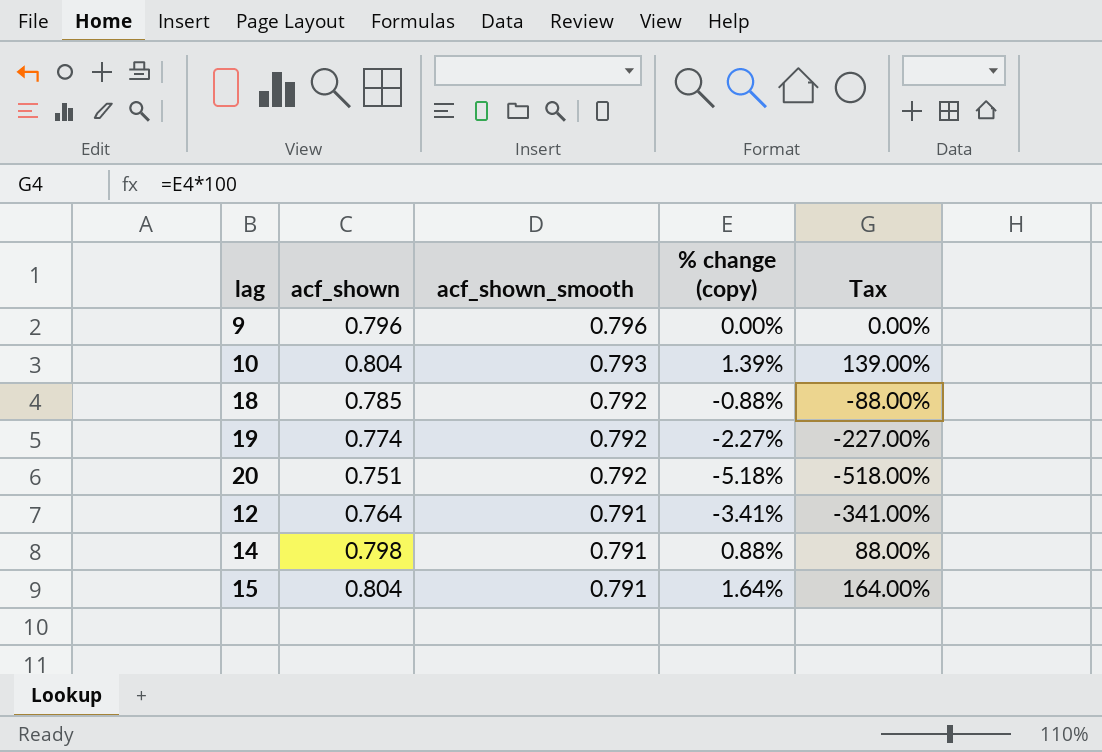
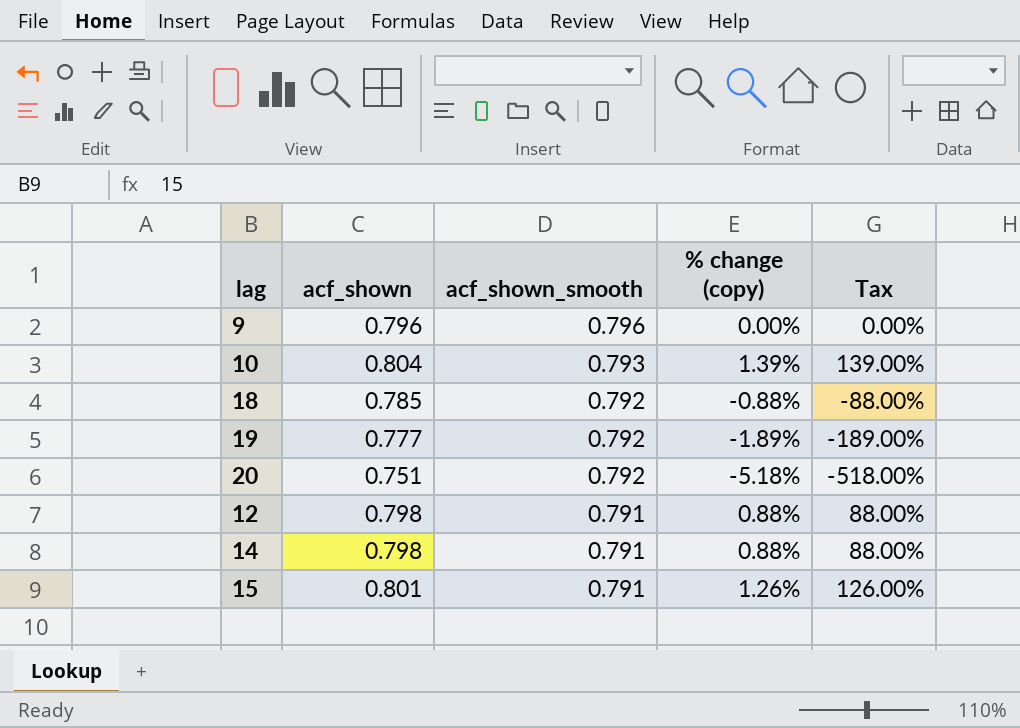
19 | acf_shown: 0.774 -> 0.777
19 | % change (copy): -2.27% -> -1.89%
19 | Tax: -227.00% -> -189.00%
12 | acf_shown: 0.764 -> 0.798
12 | % change (copy): -3.41% -> 0.88%
12 | Tax: -341.00% -> 88.00%
15 | acf_shown: 0.804 -> 0.801
15 | % change (copy): 1.64% -> 1.26%
15 | Tax: 164.00% -> 126.00%

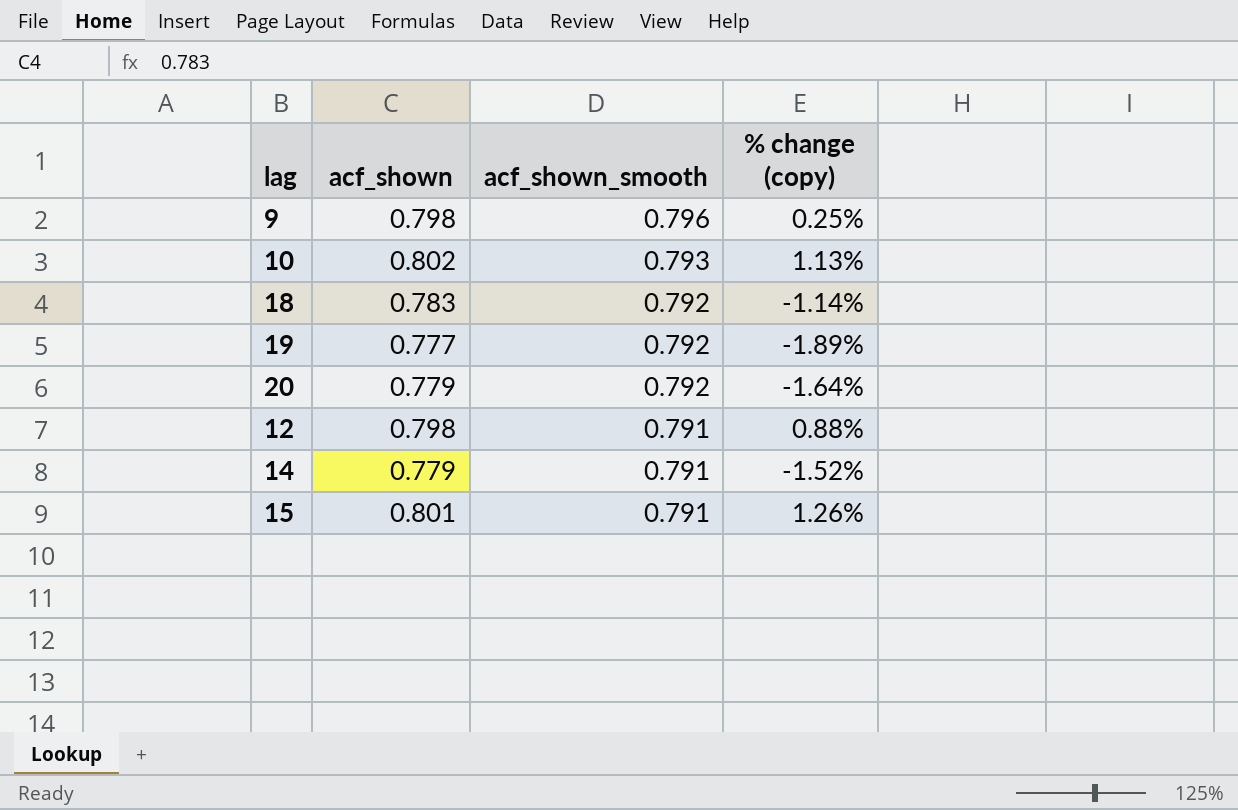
column Tax | formula: [% change (copy)] * 100 -> none
9 | acf_shown: 0.796 -> 0.798
9 | % change (copy): 0.00% -> 0.25%
10 | acf_shown: 0.804 -> 0.802
10 | % change (copy): 1.39% -> 1.13%
18 | acf_shown: 0.785 -> 0.783
18 | % change (copy): -0.88% -> -1.14%
20 | acf_shown: 0.751 -> 0.779
20 | % change (copy): -5.18% -> -1.64%
14 | acf_shown: 0.798 -> 0.779
14 | % change (copy): 0.88% -> -1.52%

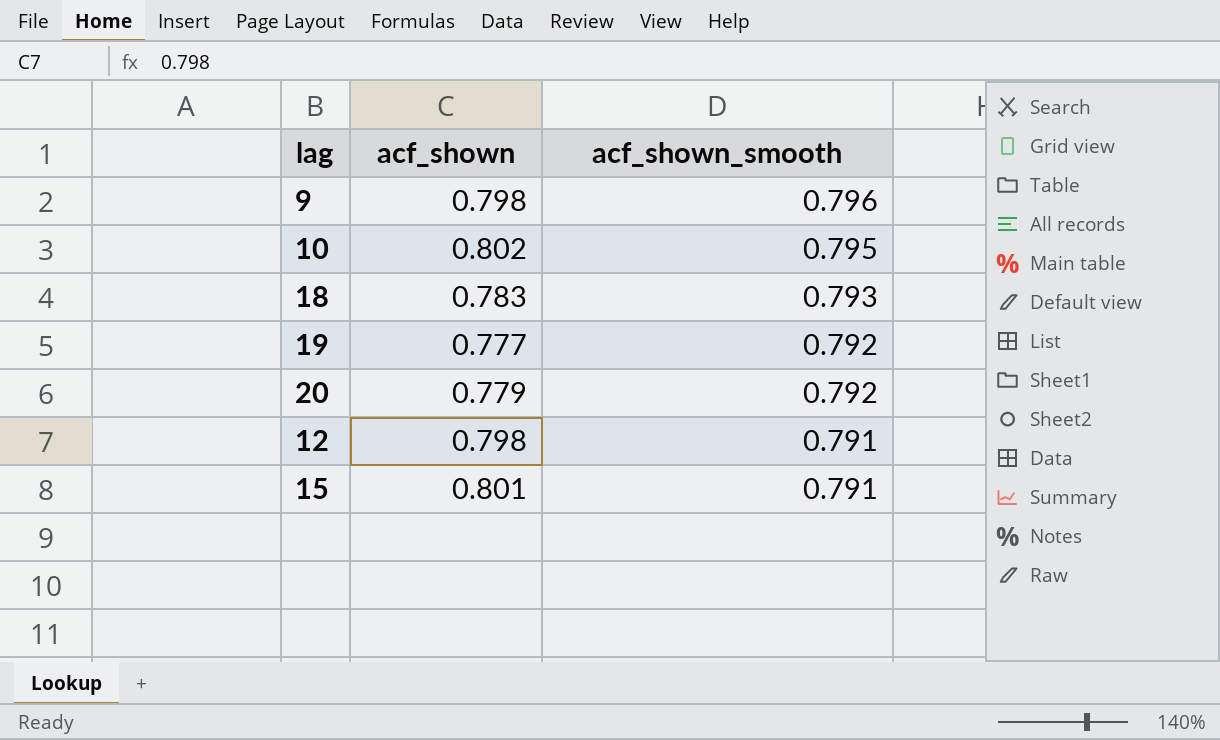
column % change (copy) | formula: ([acf_shown] - [acf_shown_smooth]) / [acf_shown_smooth] -> none
row 14: 0.779 | 0.791 | -1.52% -> none
10 | acf_shown_smooth: 0.793 -> 0.795
18 | acf_shown_smooth: 0.792 -> 0.793

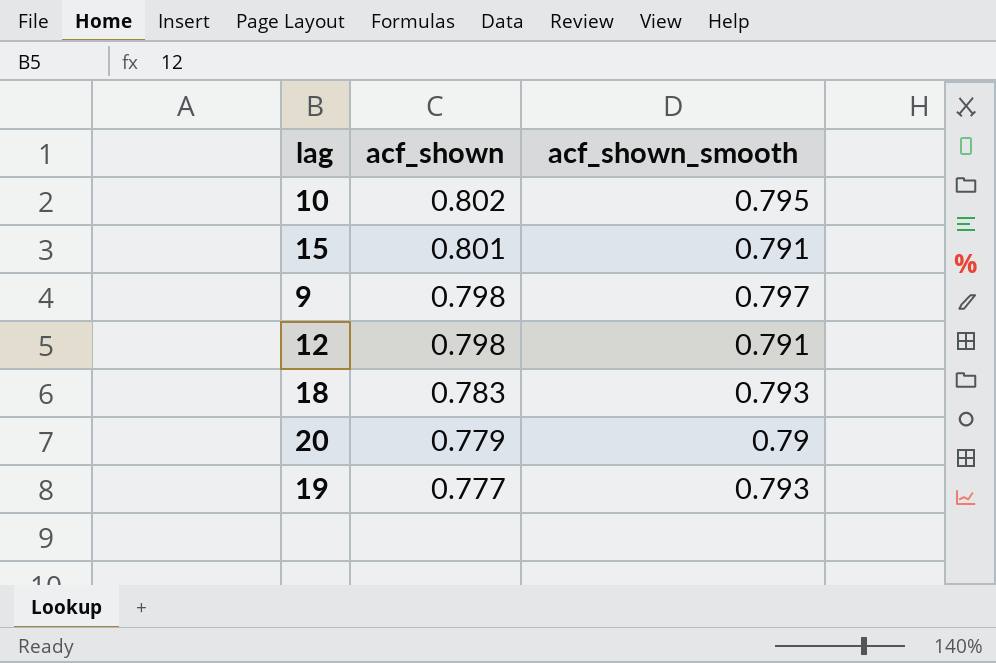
row order: acf_shown_smooth descending -> acf_shown descending
9 | acf_shown_smooth: 0.796 -> 0.797
20 | acf_shown_smooth: 0.792 -> 0.79
19 | acf_shown_smooth: 0.792 -> 0.793

